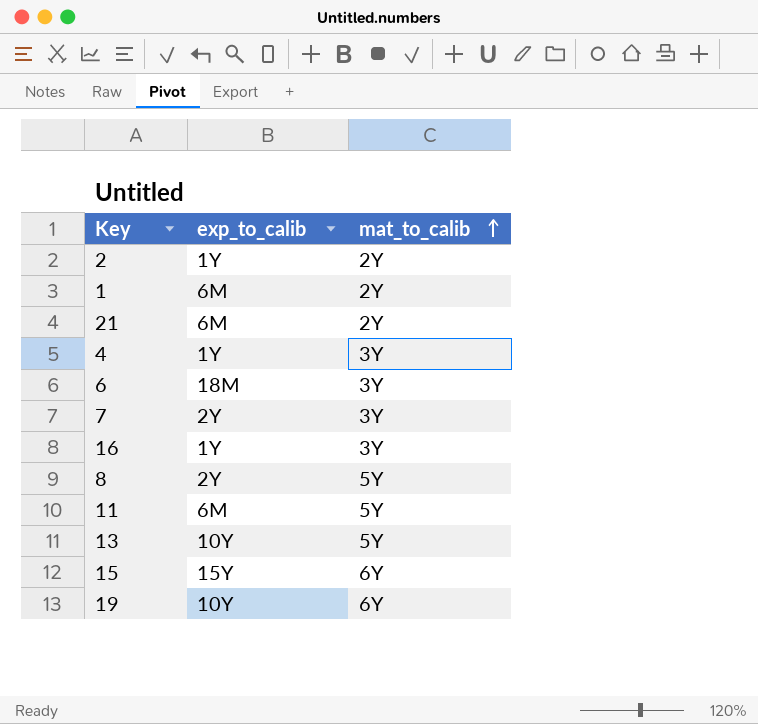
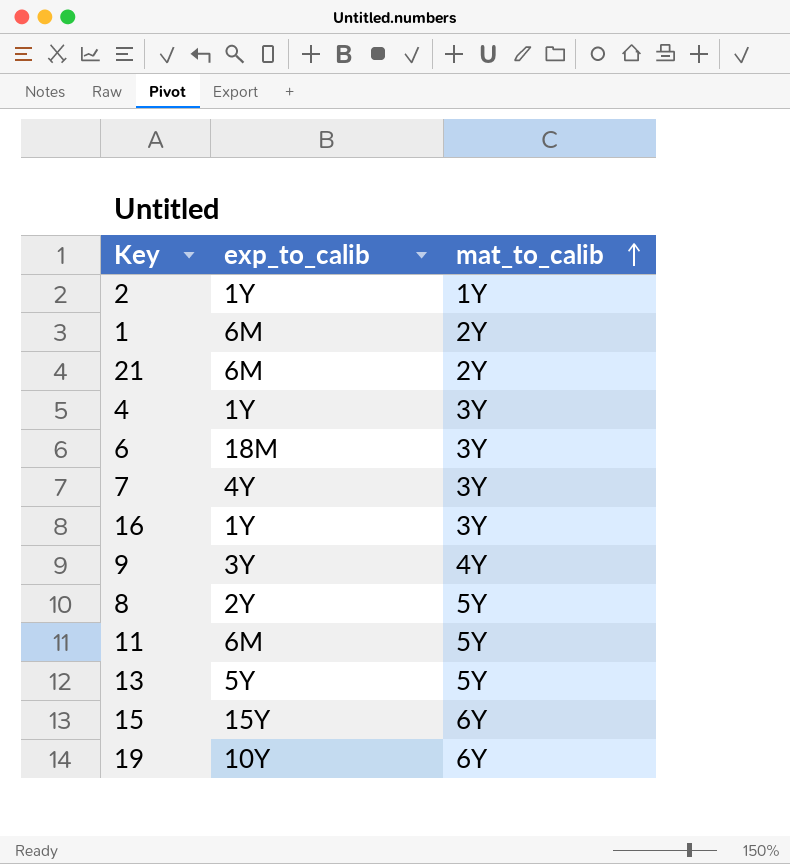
2 | mat_to_calib: 2Y -> 1Y
7 | exp_to_calib: 2Y -> 4Y
row 9: none -> 3Y | 4Y
13 | exp_to_calib: 10Y -> 5Y

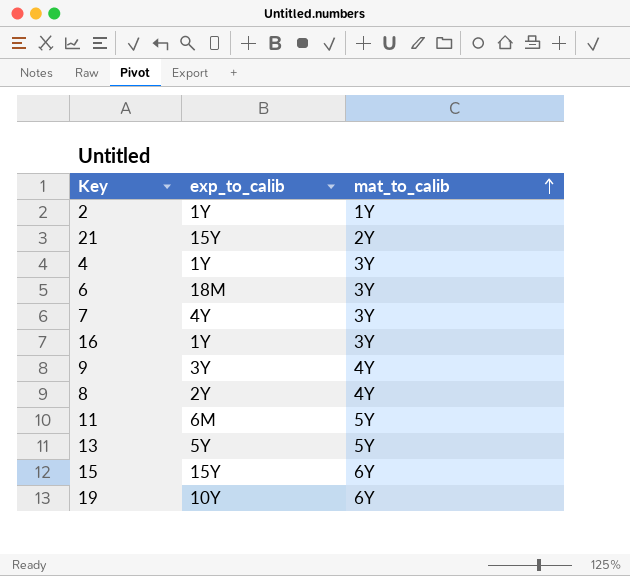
row 1: 6M | 2Y -> none
21 | exp_to_calib: 6M -> 15Y
8 | mat_to_calib: 5Y -> 4Y

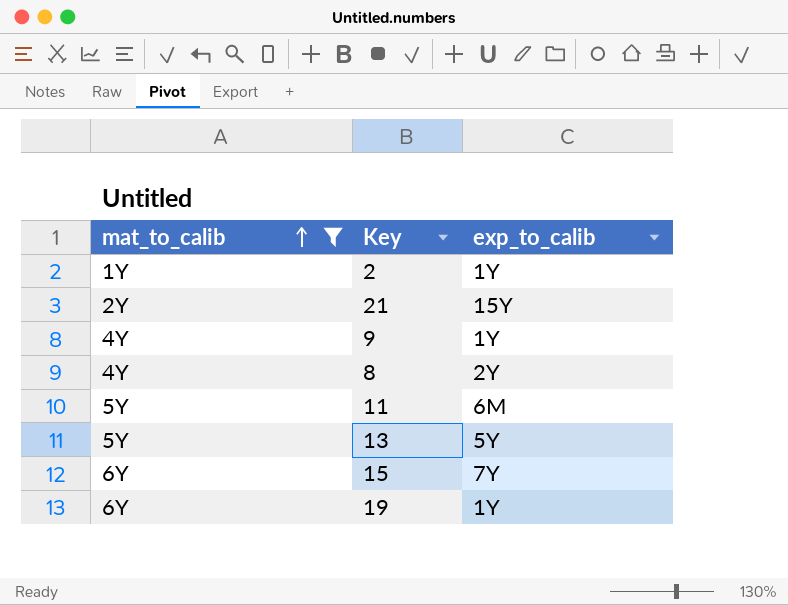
filter: none -> mat_to_calib != 3Y
column mat_to_calib | position: 3 -> 1
9 | exp_to_calib: 3Y -> 1Y
15 | exp_to_calib: 15Y -> 7Y
19 | exp_to_calib: 10Y -> 1Y

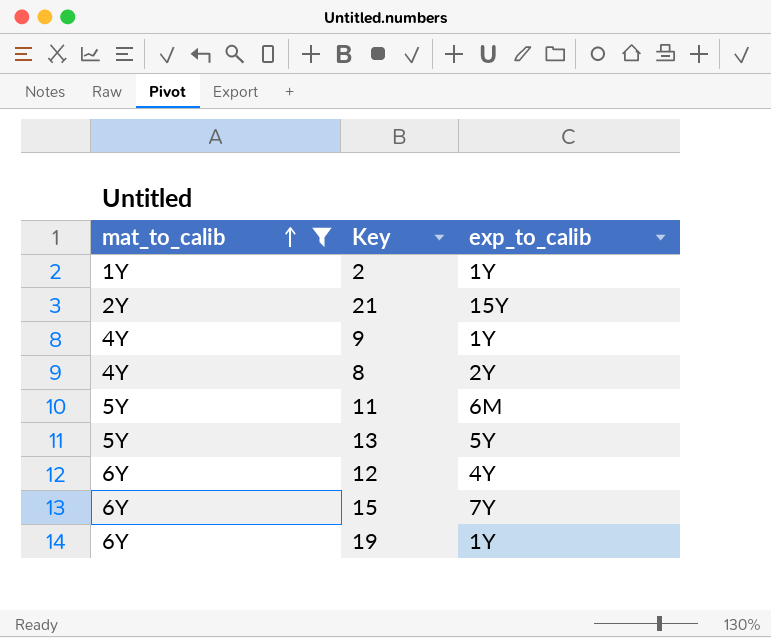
row 12: none -> 6Y | 4Y

